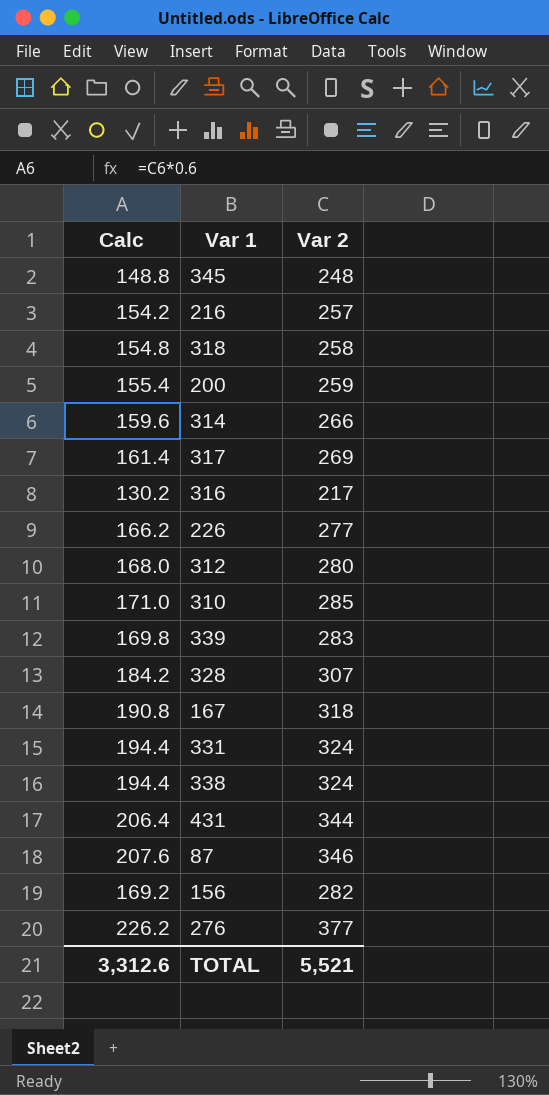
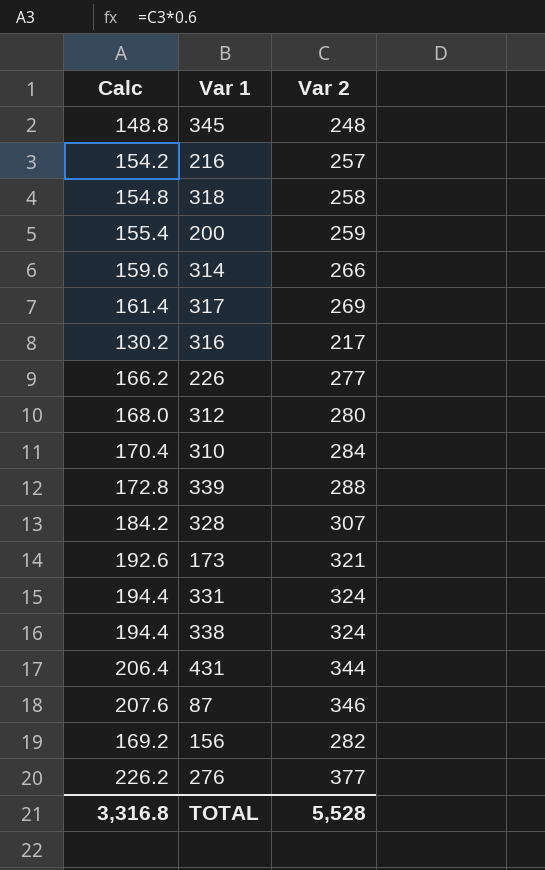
row 167: 190.8 | 318 -> none
310 | Calc: 171.0 -> 170.4
310 | Var 2: 285 -> 284
339 | Calc: 169.8 -> 172.8
339 | Var 2: 283 -> 288
row 173: none -> 192.6 | 321
TOTAL | Calc: 3,312.6 -> 3,316.8
TOTAL | Var 2: 5,521 -> 5,528

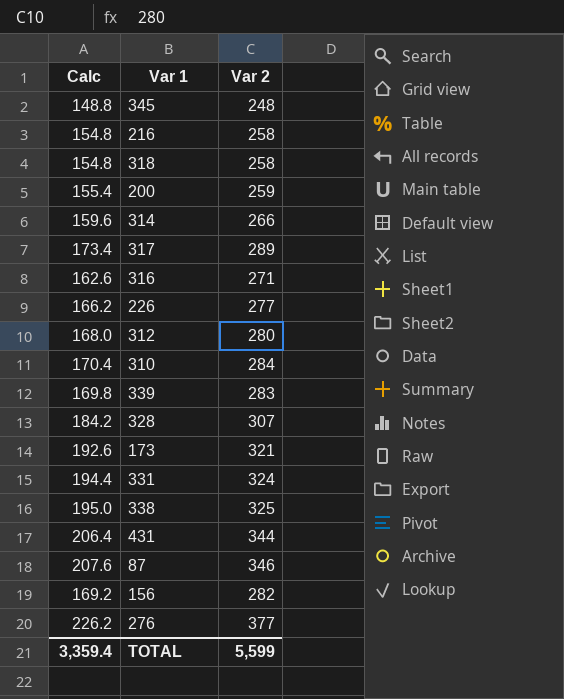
216 | Calc: 154.2 -> 154.8
216 | Var 2: 257 -> 258
317 | Calc: 161.4 -> 173.4
317 | Var 2: 269 -> 289
316 | Calc: 130.2 -> 162.6
316 | Var 2: 217 -> 271
339 | Calc: 172.8 -> 169.8
339 | Var 2: 288 -> 283
338 | Calc: 194.4 -> 195.0
338 | Var 2: 324 -> 325
TOTAL | Calc: 3,316.8 -> 3,359.4
TOTAL | Var 2: 5,528 -> 5,599

